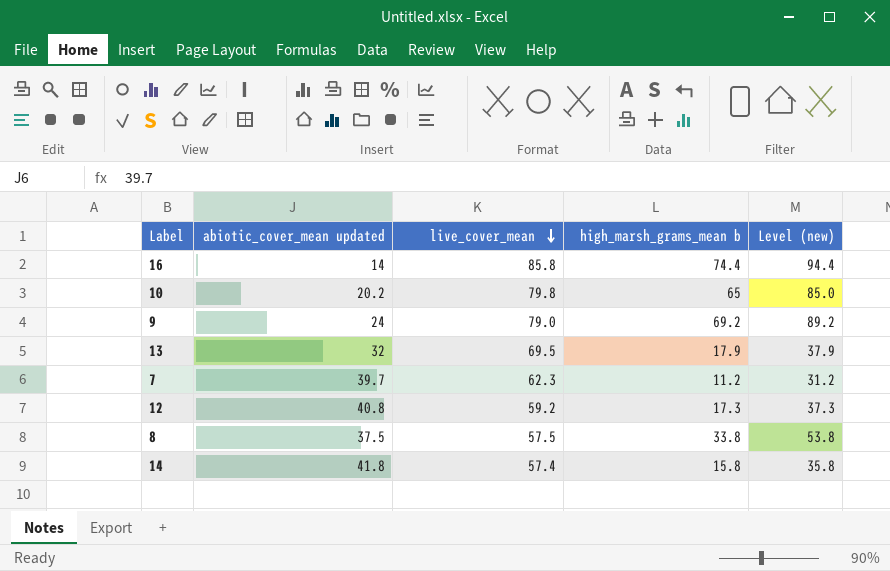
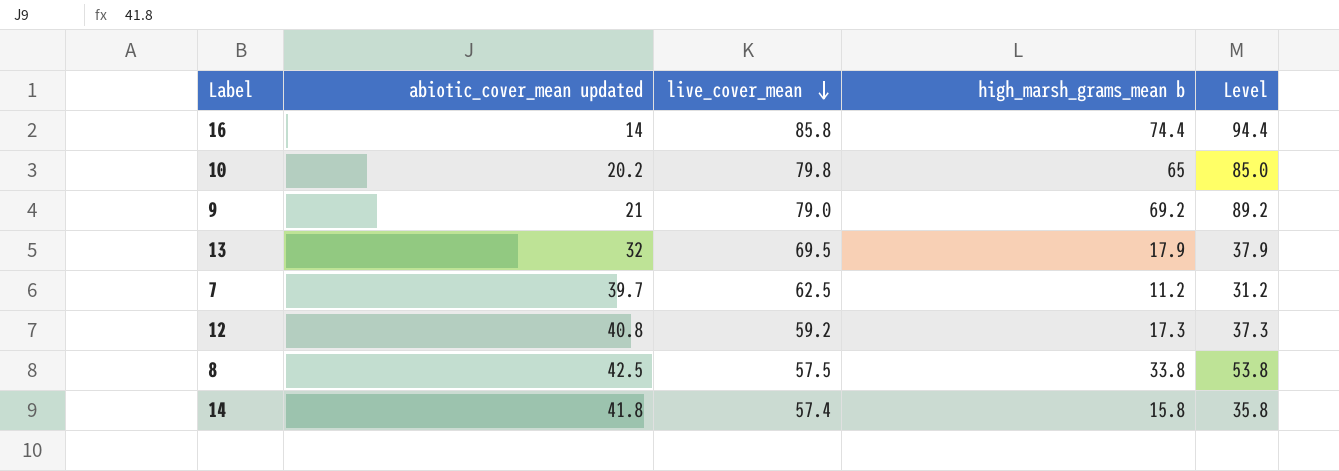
column name: Level (new) -> Level
9 | abiotic_cover_mean updated: 24 -> 21
7 | live_cover_mean: 62.3 -> 62.5
8 | abiotic_cover_mean updated: 37.5 -> 42.5

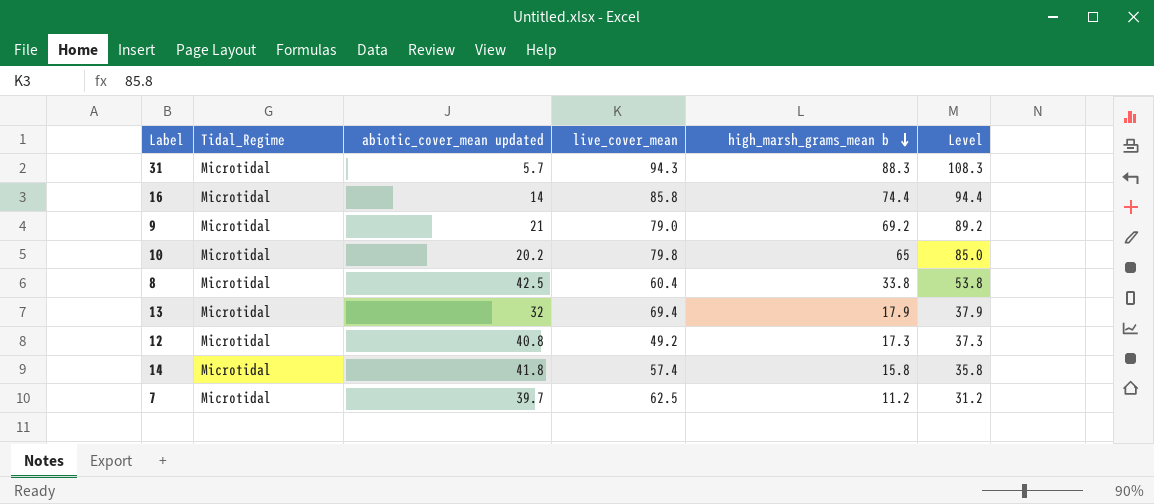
row order: live_cover_mean descending -> high_marsh_grams_mean b descending
column Tidal_Regime | position: none -> 2
row 31: none -> Microtidal | 5.7 | 94.3 | 88.3 | 108.3
8 | live_cover_mean: 57.5 -> 60.4
13 | live_cover_mean: 69.5 -> 69.4
12 | live_cover_mean: 59.2 -> 49.2

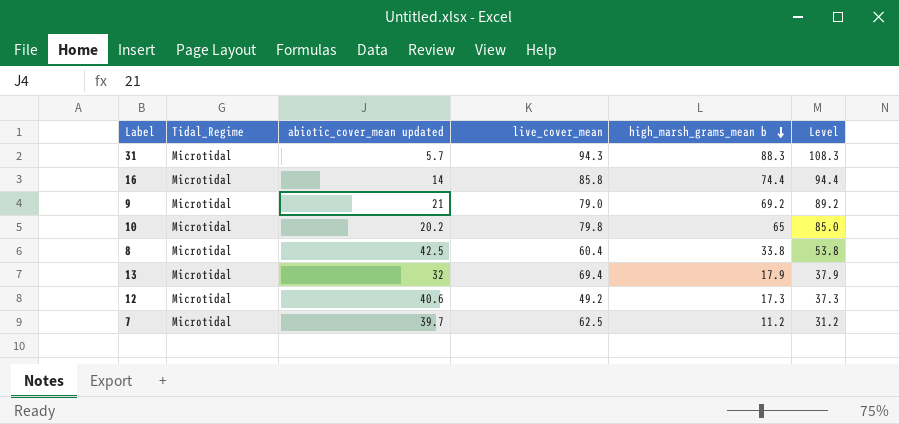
row 14: Microtidal | 41.8 | 57.4 | 15.8 | 35.8 -> none
12 | abiotic_cover_mean updated: 40.8 -> 40.6

